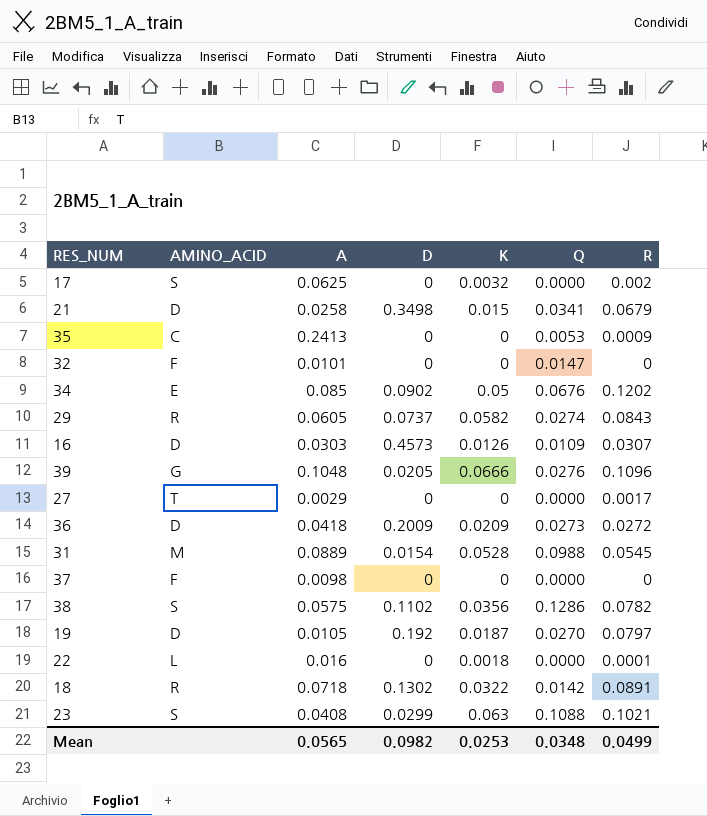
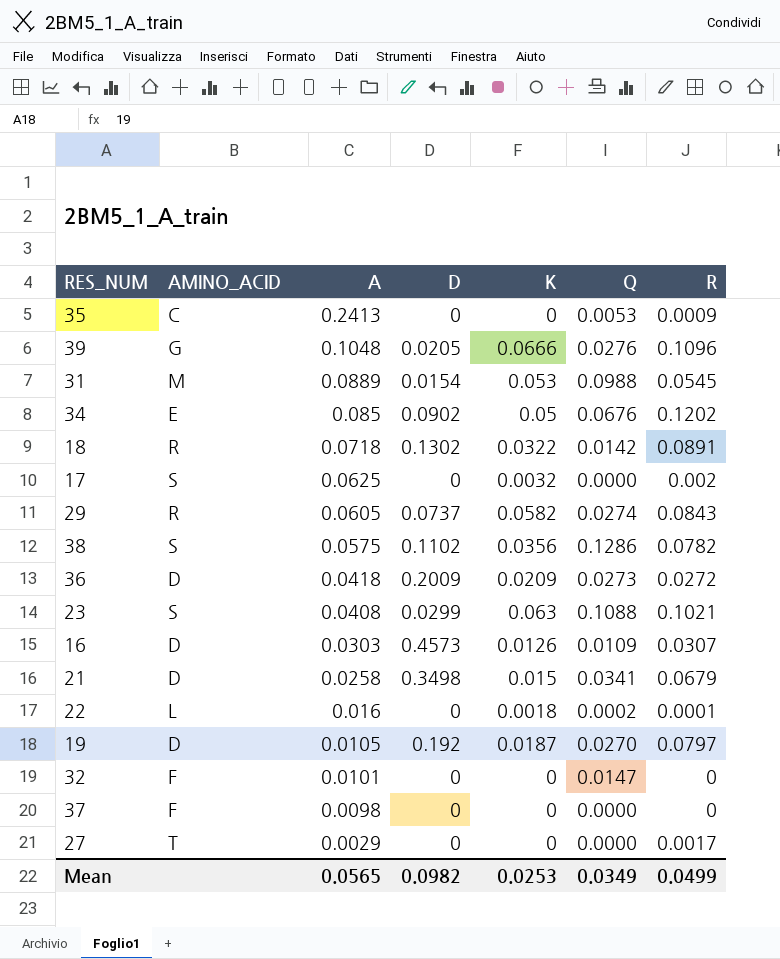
row order: none -> A descending
31 | K: 0.0528 -> 0.053
22 | Q: 0.0000 -> 0.0002
Mean | Q: 0.0348 -> 0.0349

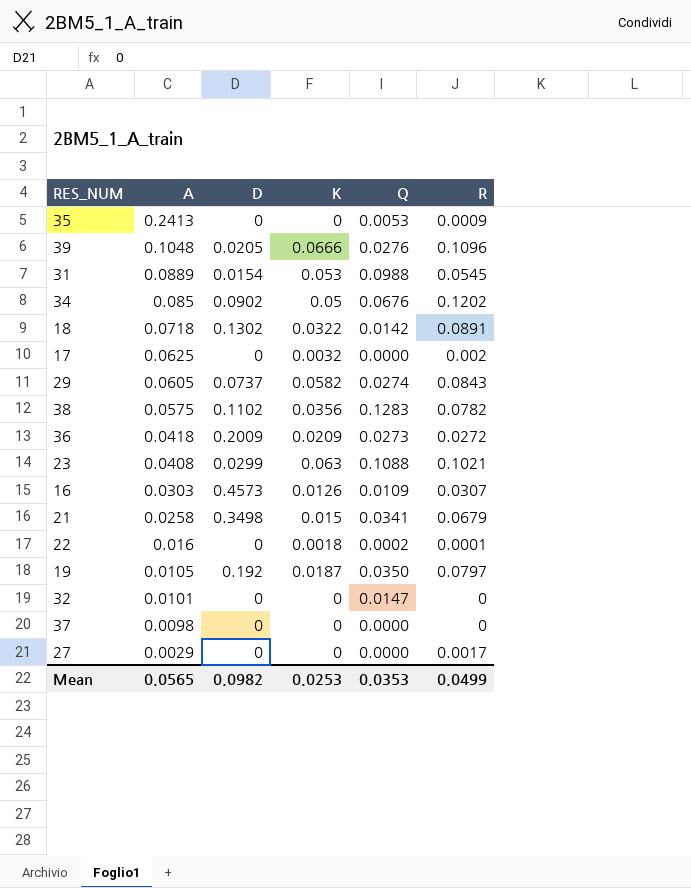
column AMINO_ACID | position: 2 -> none
38 | Q: 0.1286 -> 0.1283
19 | Q: 0.0270 -> 0.0350
Mean | Q: 0.0349 -> 0.0353

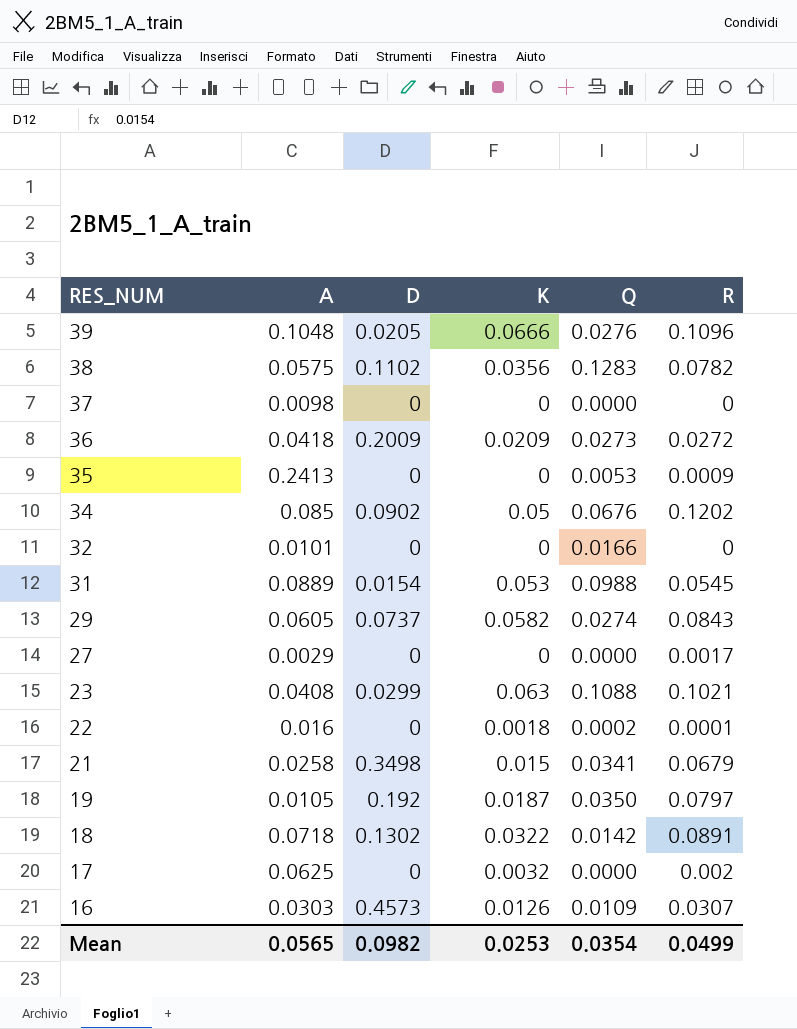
row order: A descending -> RES_NUM descending
32 | Q: 0.0147 -> 0.0166
Mean | Q: 0.0353 -> 0.0354

